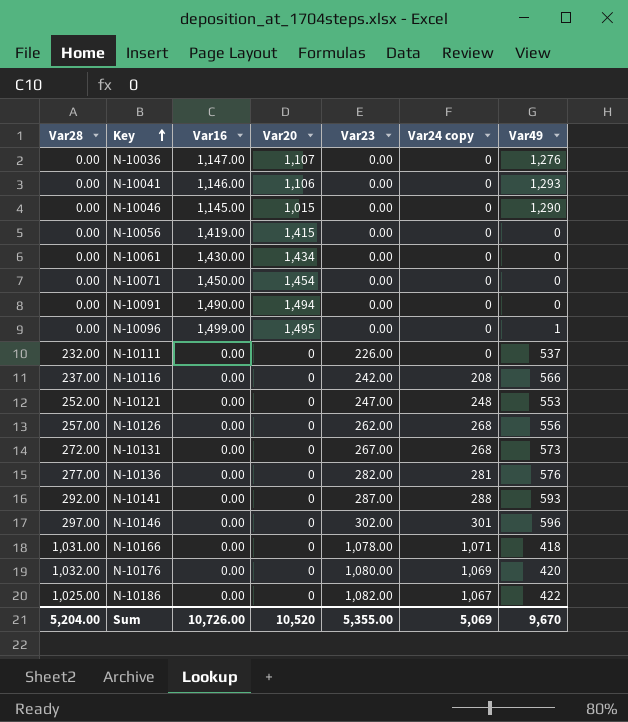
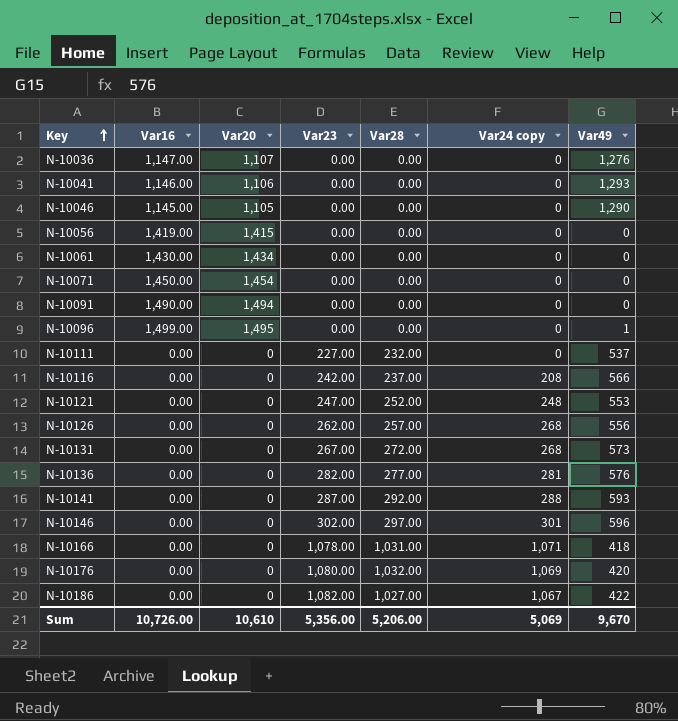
column Var28 | position: 1 -> 5
N-10046 | Var20: 1,015 -> 1,105
N-10111 | Var23: 226.00 -> 227.00
N-10186 | Var28: 1,025.00 -> 1,027.00
Sum | Var20: 10,520 -> 10,610
Sum | Var23: 5,355.00 -> 5,356.00
Sum | Var28: 5,204.00 -> 5,206.00

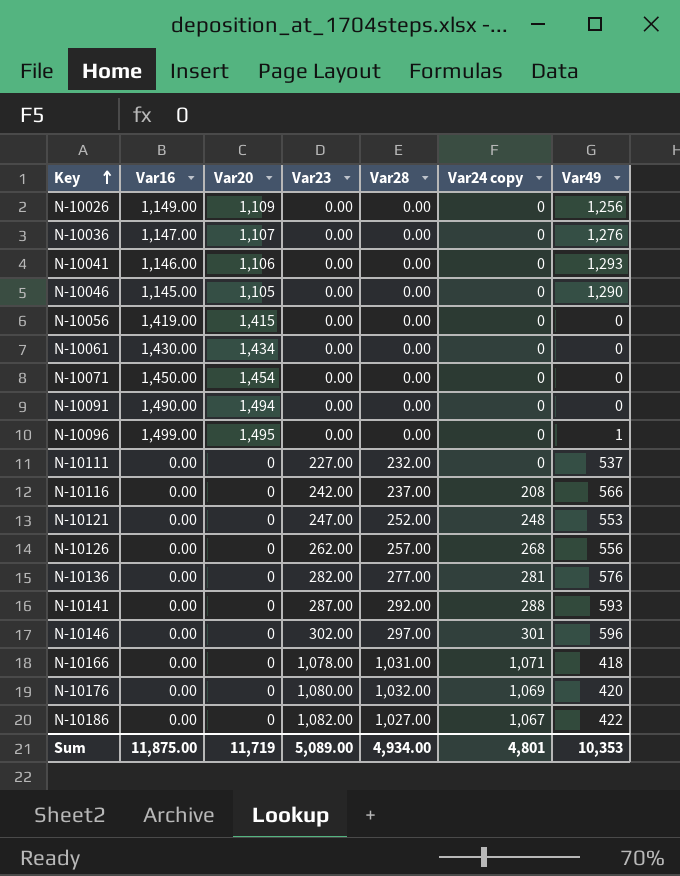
row N-10131: 0.00 | 0 | 267.00 | 272.00 | 268 | 573 -> none
row N-10026: none -> 1,149.00 | 1,109 | 0.00 | 0.00 | 0 | 1,256
Sum | Var16: 10,726.00 -> 11,875.00
Sum | Var20: 10,610 -> 11,719
Sum | Var23: 5,356.00 -> 5,089.00
Sum | Var28: 5,206.00 -> 4,934.00
Sum | Var24 copy: 5,069 -> 4,801
Sum | Var49: 9,670 -> 10,353

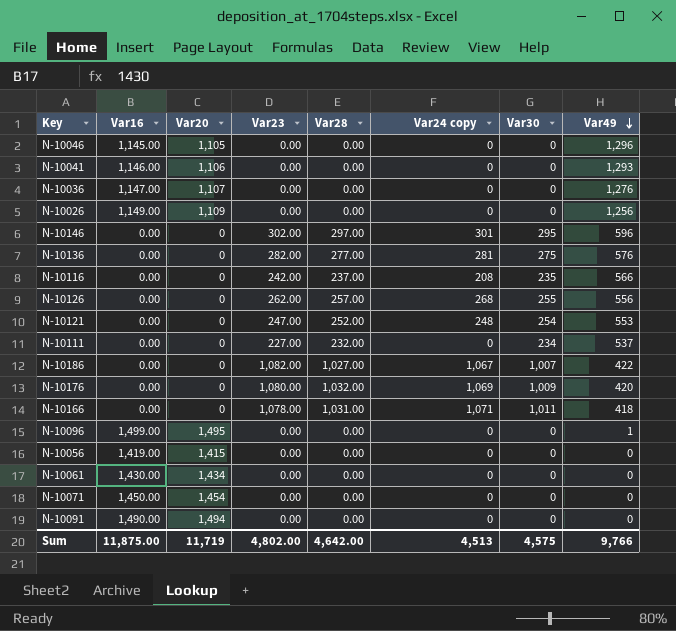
row order: Key ascending -> Var49 descending
column Var30 | position: none -> 7
row N-10141: 0.00 | 0 | 287.00 | 292.00 | 288 | 593 -> none
N-10046 | Var49: 1,290 -> 1,296
Sum | Var23: 5,089.00 -> 4,802.00
Sum | Var28: 4,934.00 -> 4,642.00
Sum | Var24 copy: 4,801 -> 4,513
Sum | Var49: 10,353 -> 9,766

